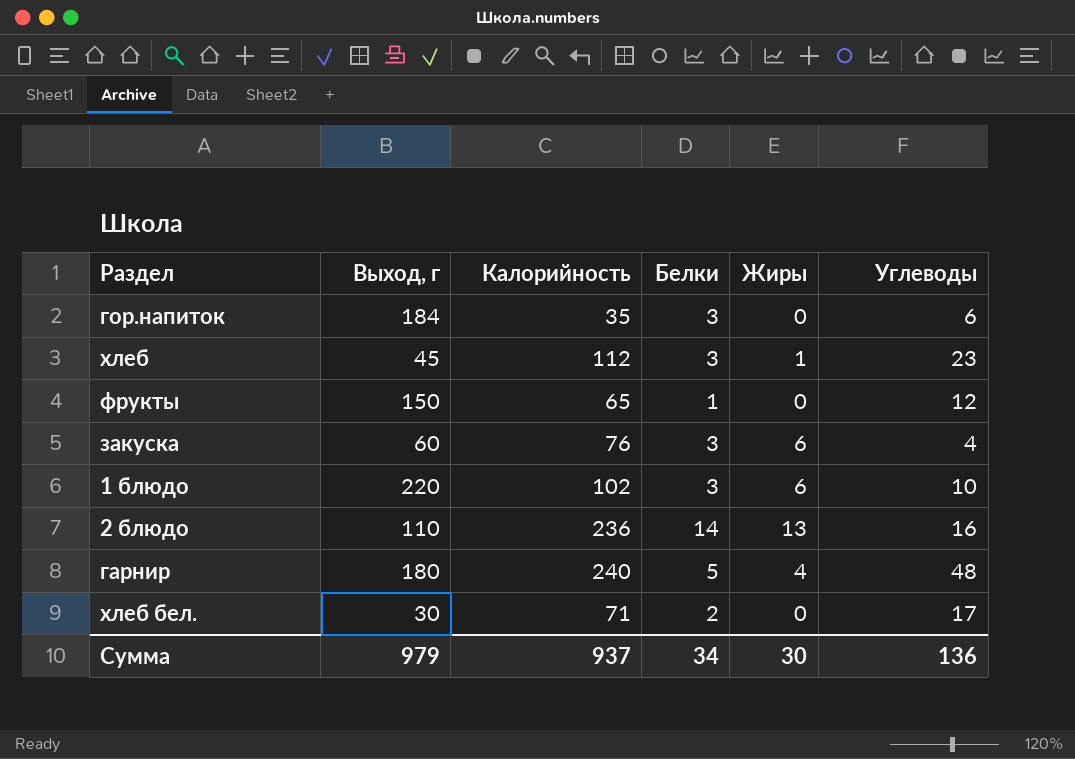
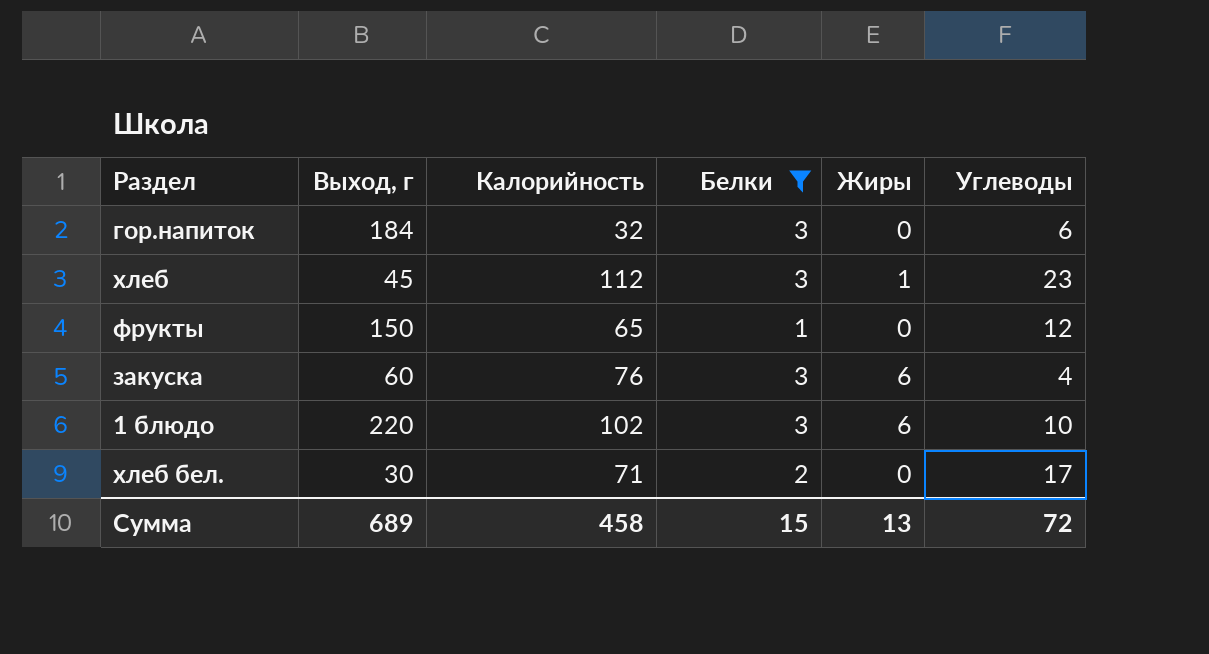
filter: none -> Белки <= 3
гор.напиток | Калорийность: 35 -> 32
Сумма | Выход, г: 979 -> 689
Сумма | Калорийность: 937 -> 458
Сумма | Белки: 34 -> 15
Сумма | Жиры: 30 -> 13
Сумма | Углеводы: 136 -> 72

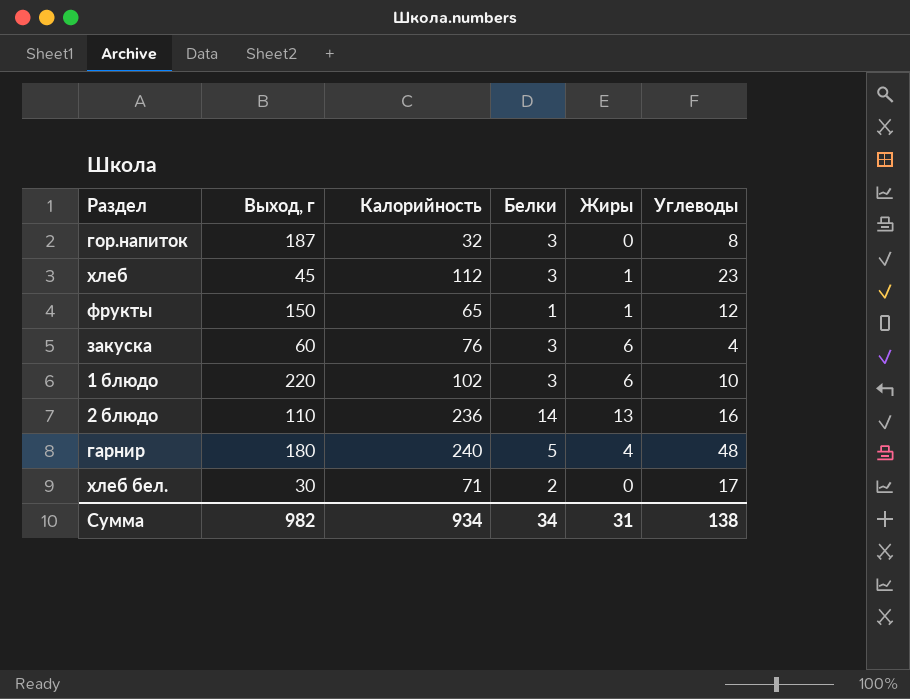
filter: Белки <= 3 -> none
гор.напиток | Выход, г: 184 -> 187
гор.напиток | Углеводы: 6 -> 8
фрукты | Жиры: 0 -> 1
Сумма | Выход, г: 689 -> 982
Сумма | Калорийность: 458 -> 934
Сумма | Белки: 15 -> 34
Сумма | Жиры: 13 -> 31
Сумма | Углеводы: 72 -> 138

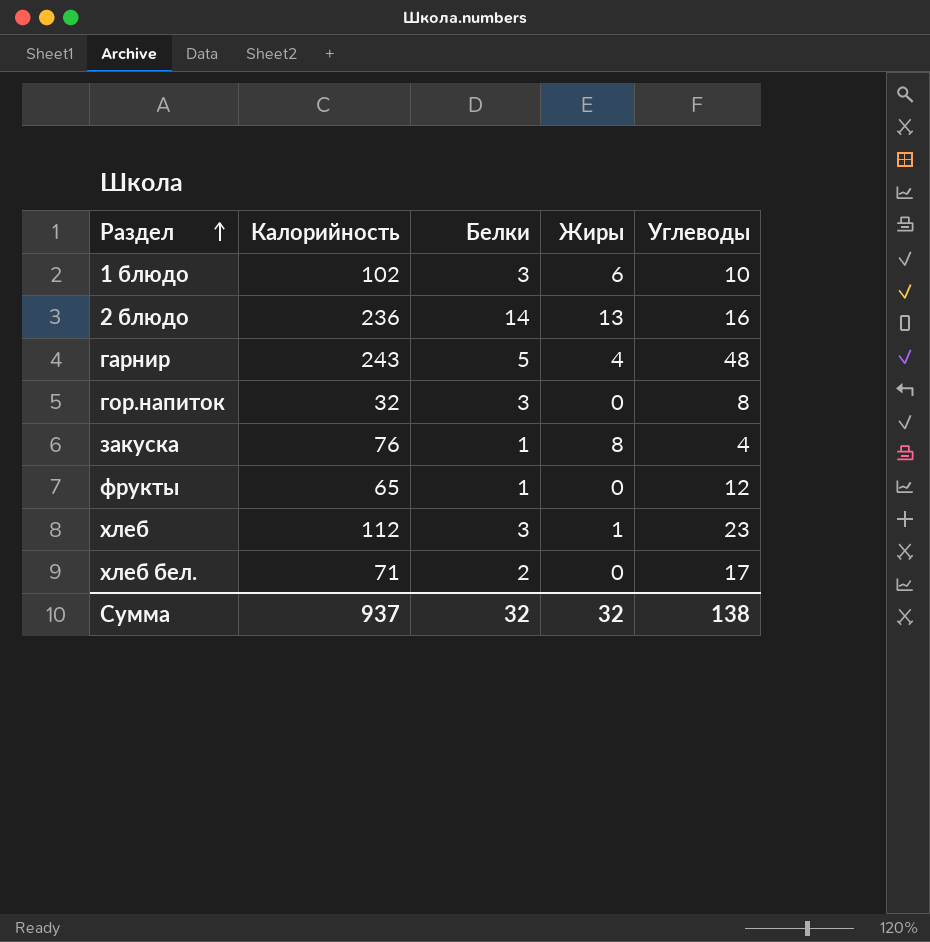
row order: none -> Раздел ascending
column Выход, г | position: 2 -> none
гарнир | Калорийность: 240 -> 243
закуска | Белки: 3 -> 1
закуска | Жиры: 6 -> 8
фрукты | Жиры: 1 -> 0
Сумма | Калорийность: 934 -> 937
Сумма | Белки: 34 -> 32
Сумма | Жиры: 31 -> 32

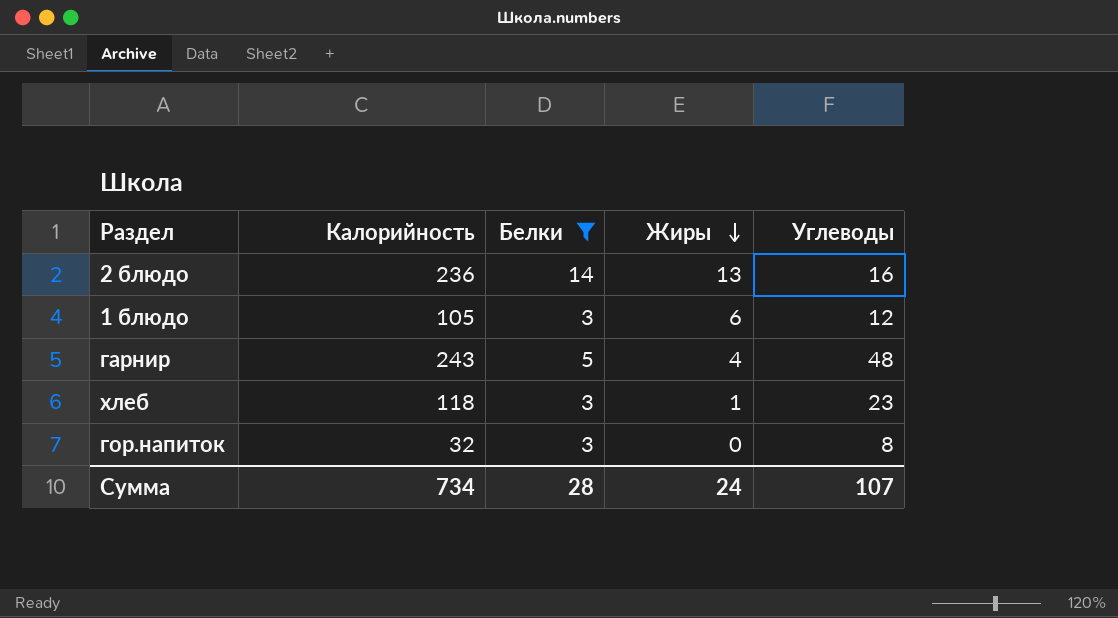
filter: none -> Белки >= 3
row order: Раздел ascending -> Жиры descending
1 блюдо | Калорийность: 102 -> 105
1 блюдо | Углеводы: 10 -> 12
хлеб | Калорийность: 112 -> 118
Сумма | Калорийность: 937 -> 734
Сумма | Белки: 32 -> 28
Сумма | Жиры: 32 -> 24
Сумма | Углеводы: 138 -> 107

